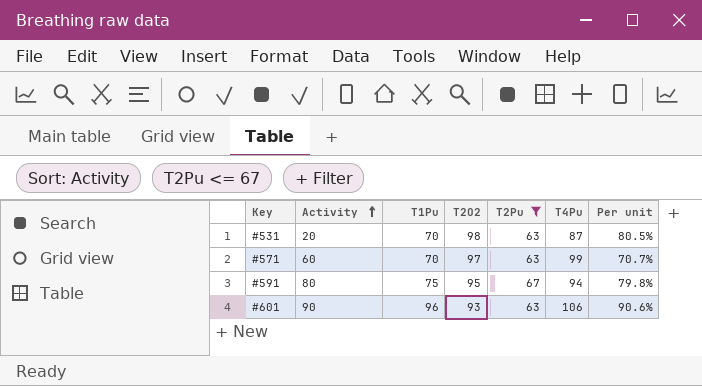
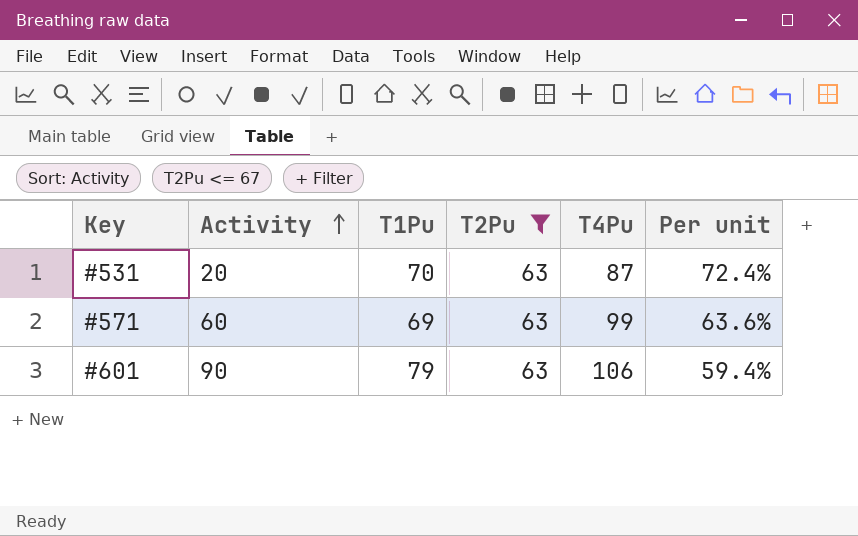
column T2O2 | position: 4 -> none
column Per unit | formula: [T1Pu] / [T4Pu] -> [T2Pu] / [T4Pu]
row #591: 80 | 75 | 95 | 67 | 94 | 79.8% -> none
#571 | T1Pu: 70 -> 69
#601 | T1Pu: 96 -> 79

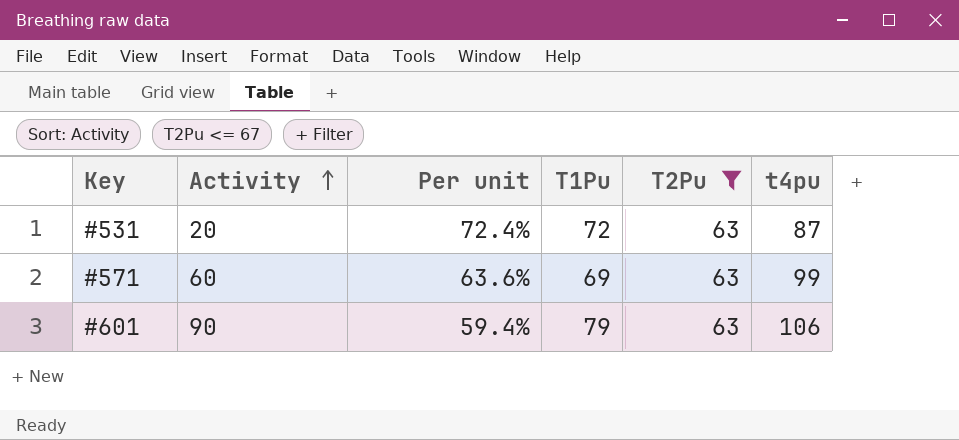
column Per unit | position: 6 -> 3
column name: T4Pu -> t4pu
#531 | T1Pu: 70 -> 72

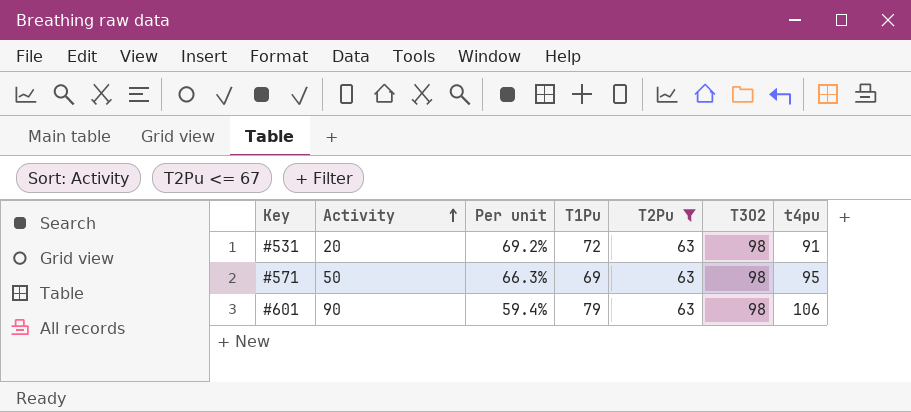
column T3O2 | position: none -> 6
#531 | Per unit: 72.4% -> 69.2%
#531 | t4pu: 87 -> 91
#571 | Activity: 60 -> 50
#571 | Per unit: 63.6% -> 66.3%
#571 | t4pu: 99 -> 95

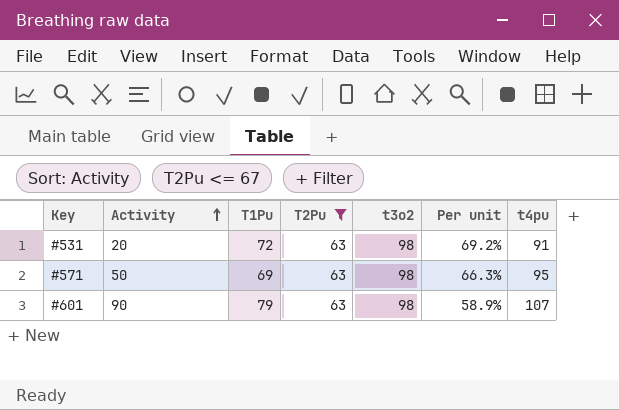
column name: T3O2 -> t3o2
column Per unit | position: 3 -> 6
#601 | Per unit: 59.4% -> 58.9%
#601 | t4pu: 106 -> 107

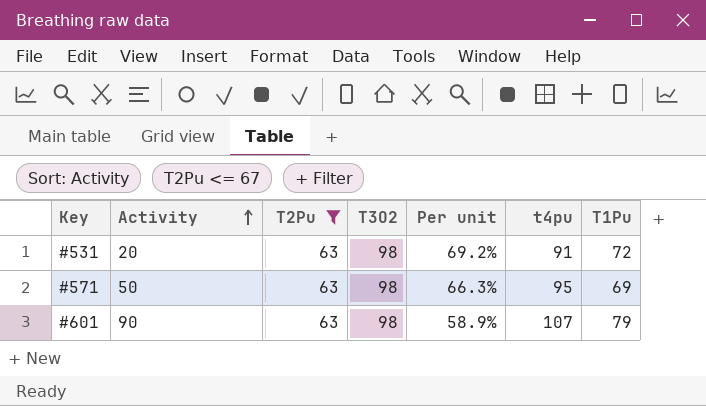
column name: t3o2 -> T3O2
column T1Pu | position: 3 -> 7

